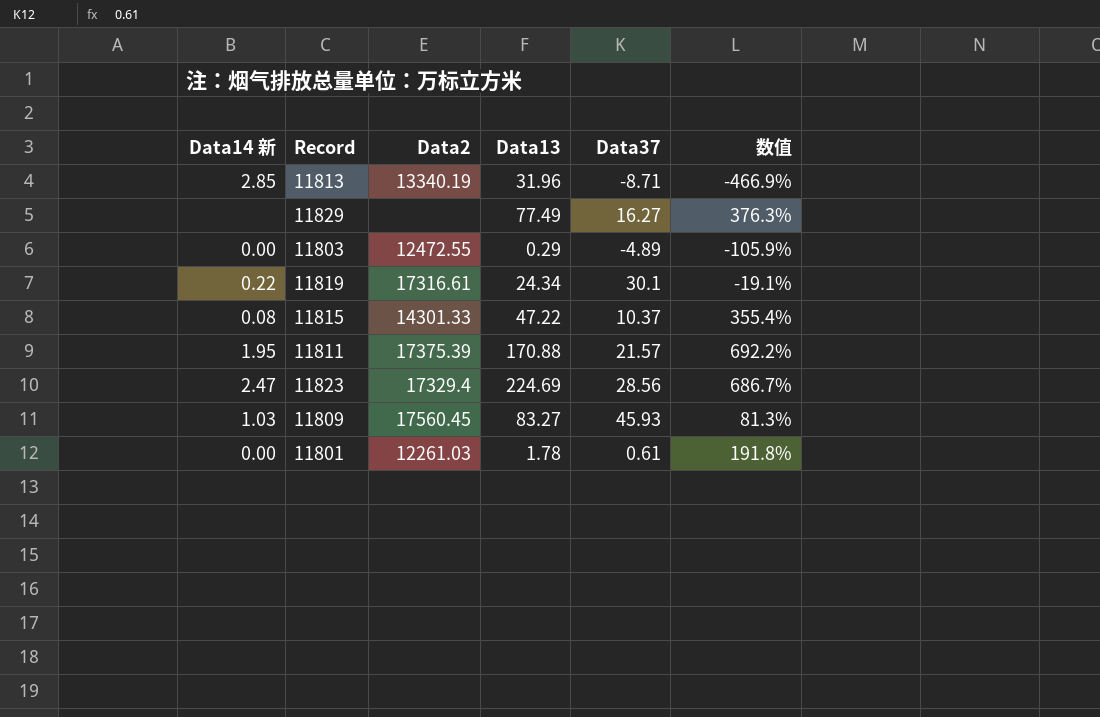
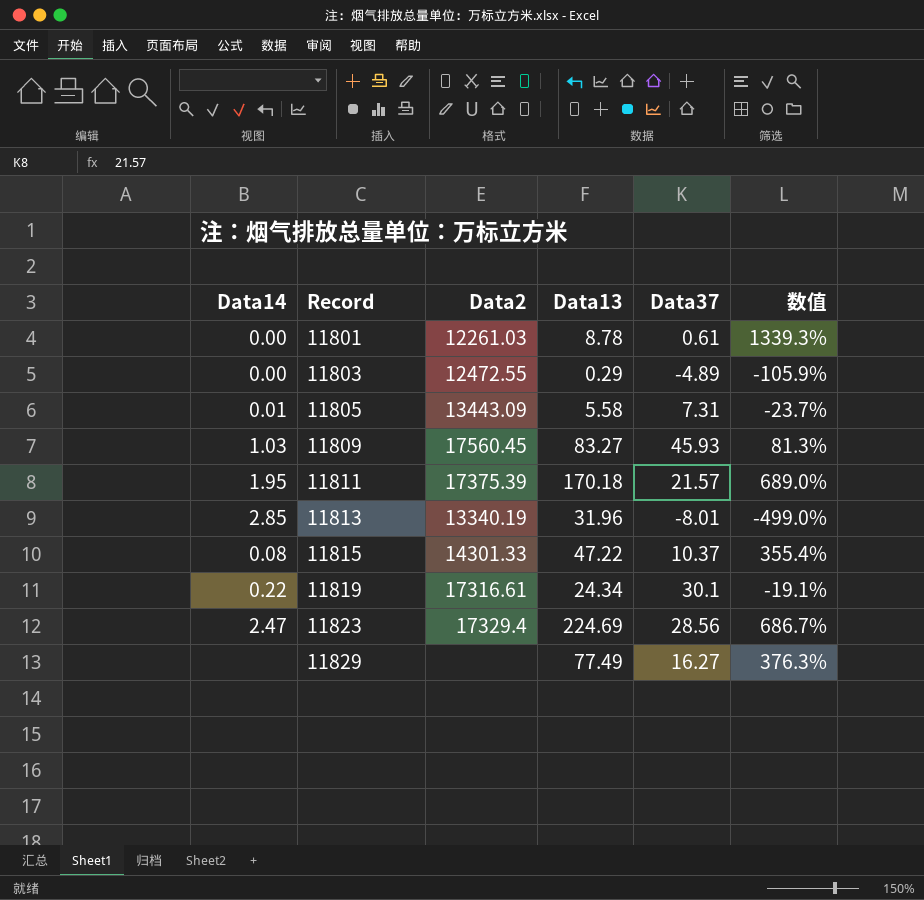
row order: none -> Record ascending
column name: Data14 新 -> Data14
11801 | Data13: 1.78 -> 8.78
11801 | 数值: 191.8% -> 1339.3%
row 11805: none -> 0.01 | 13443.09 | 5.58 | 7.31 | -23.7%
11811 | Data13: 170.88 -> 170.18
11811 | 数值: 692.2% -> 689.0%
11813 | Data37: -8.71 -> -8.01
11813 | 数值: -466.9% -> -499.0%

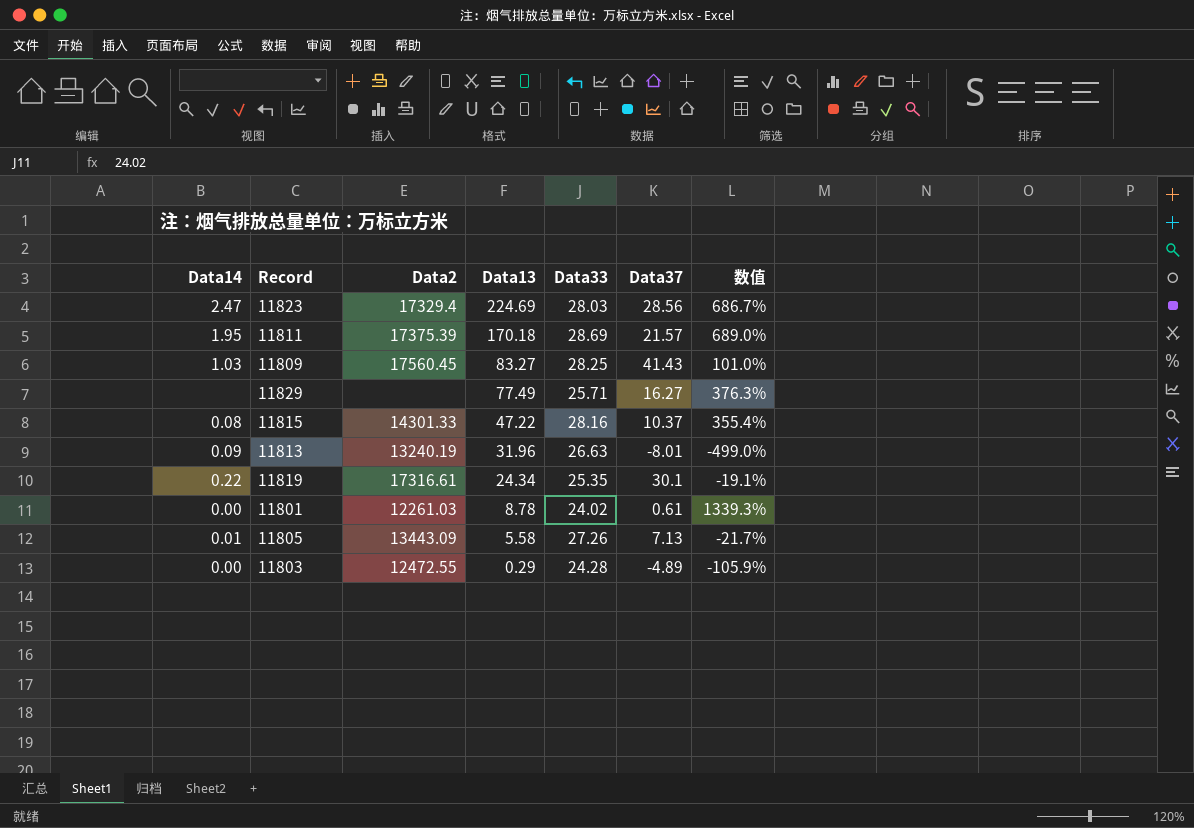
row order: Record ascending -> Data13 descending
column Data33 | position: none -> 5
11809 | Data37: 45.93 -> 41.43
11809 | 数值: 81.3% -> 101.0%
11813 | Data14: 2.85 -> 0.09
11813 | Data2: 13340.19 -> 13240.19
11805 | Data37: 7.31 -> 7.13
11805 | 数值: -23.7% -> -21.7%

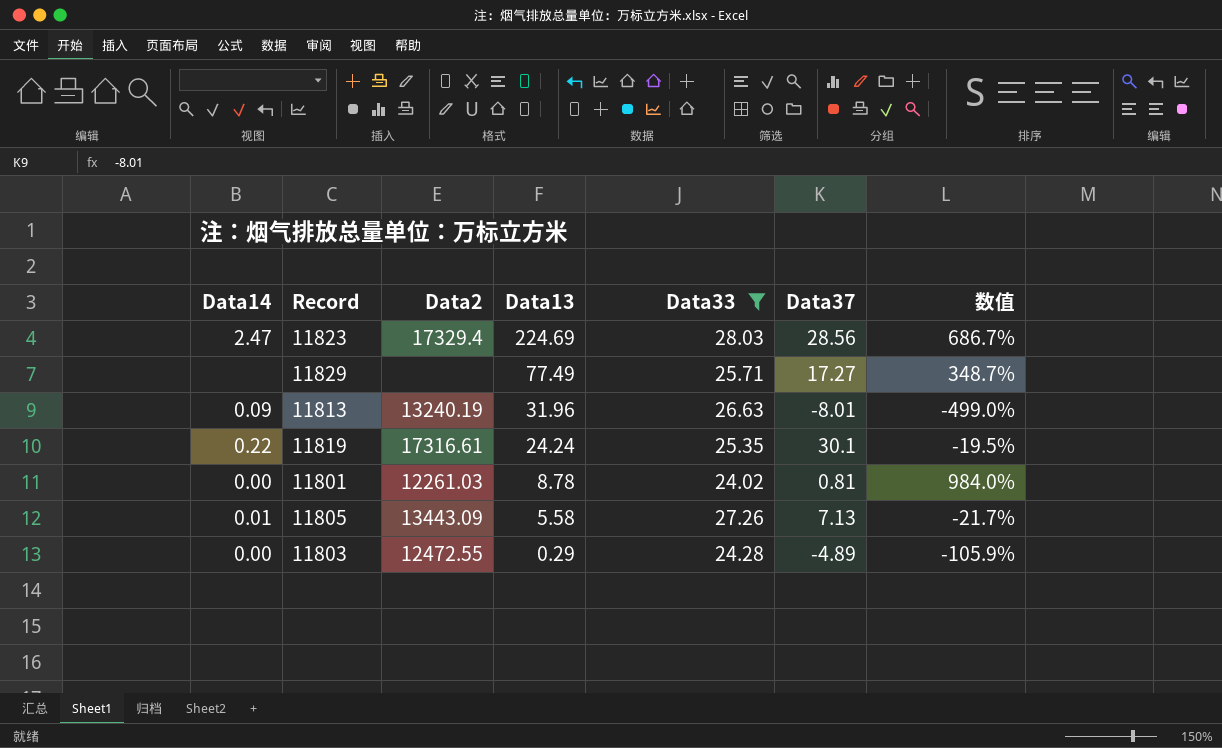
filter: none -> Data33 <= 28.03
11829 | Data37: 16.27 -> 17.27
11829 | 数值: 376.3% -> 348.7%
11819 | Data13: 24.34 -> 24.24
11819 | 数值: -19.1% -> -19.5%
11801 | Data37: 0.61 -> 0.81
11801 | 数值: 1339.3% -> 984.0%

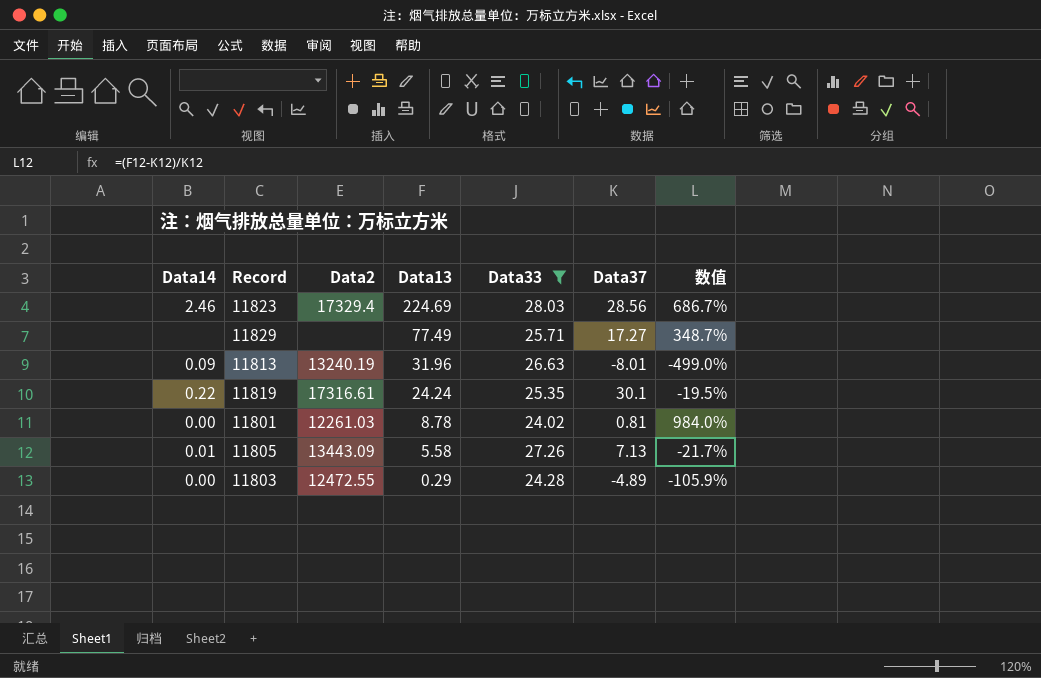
11823 | Data14: 2.47 -> 2.46

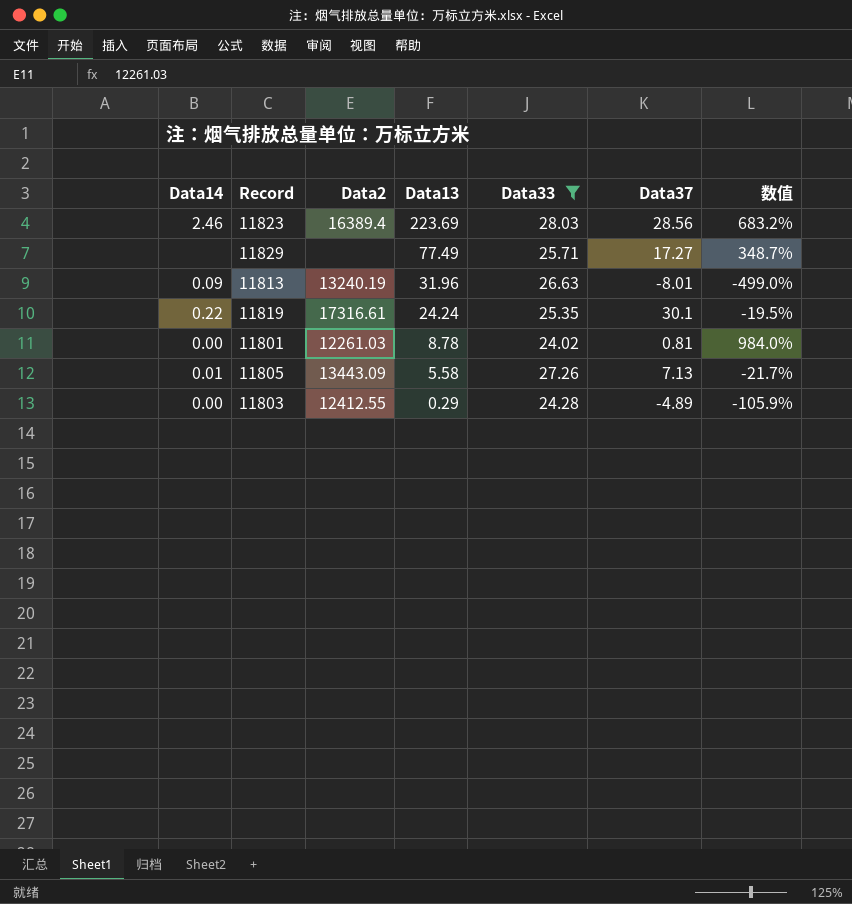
11823 | Data2: 17329.4 -> 16389.4
11823 | Data13: 224.69 -> 223.69
11823 | 数值: 686.7% -> 683.2%
11803 | Data2: 12472.55 -> 12412.55

